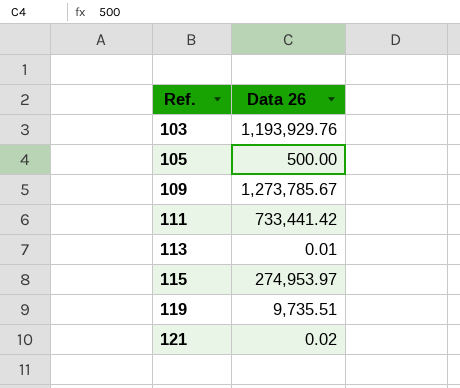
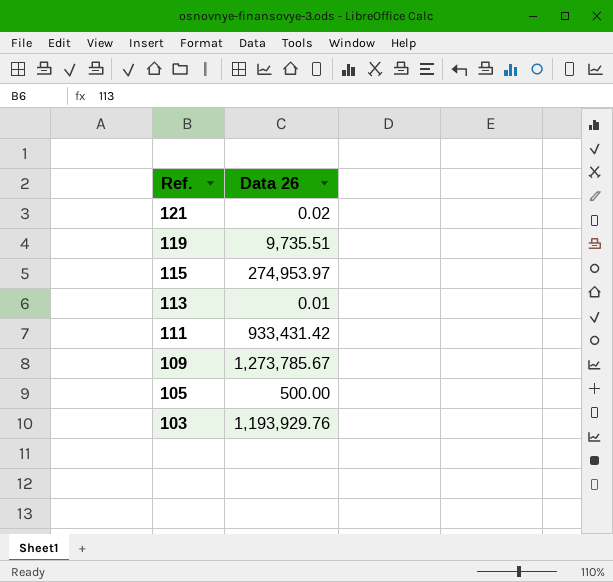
row order: Ref. ascending -> Ref. descending
111 | Data 26: 733,441.42 -> 933,431.42

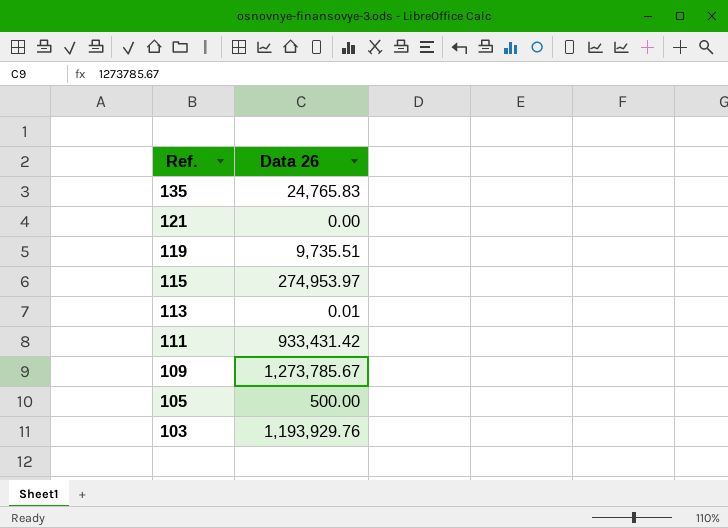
row 135: none -> 24,765.83
121 | Data 26: 0.02 -> 0.00

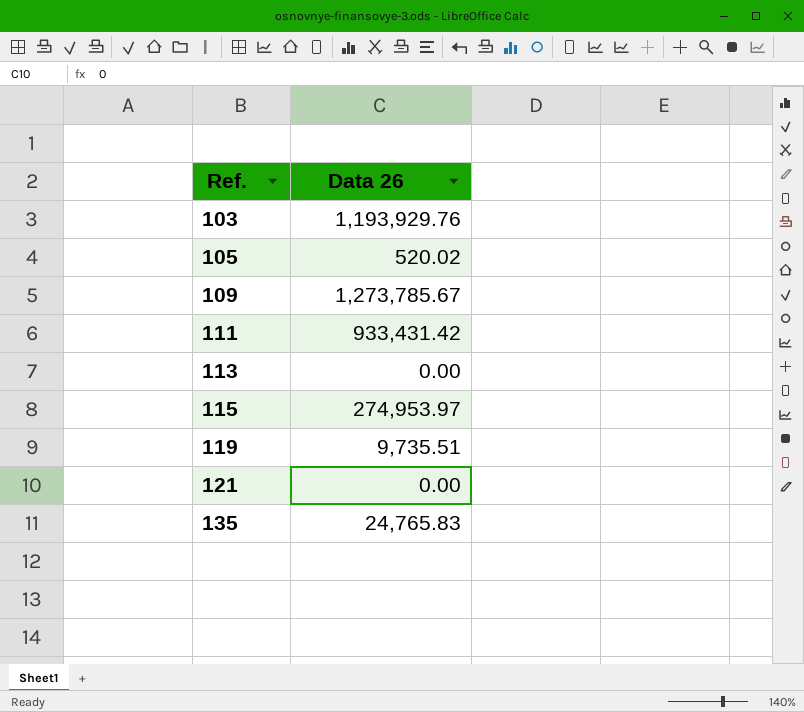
row order: Ref. descending -> Ref. ascending
105 | Data 26: 500.00 -> 520.02
113 | Data 26: 0.01 -> 0.00

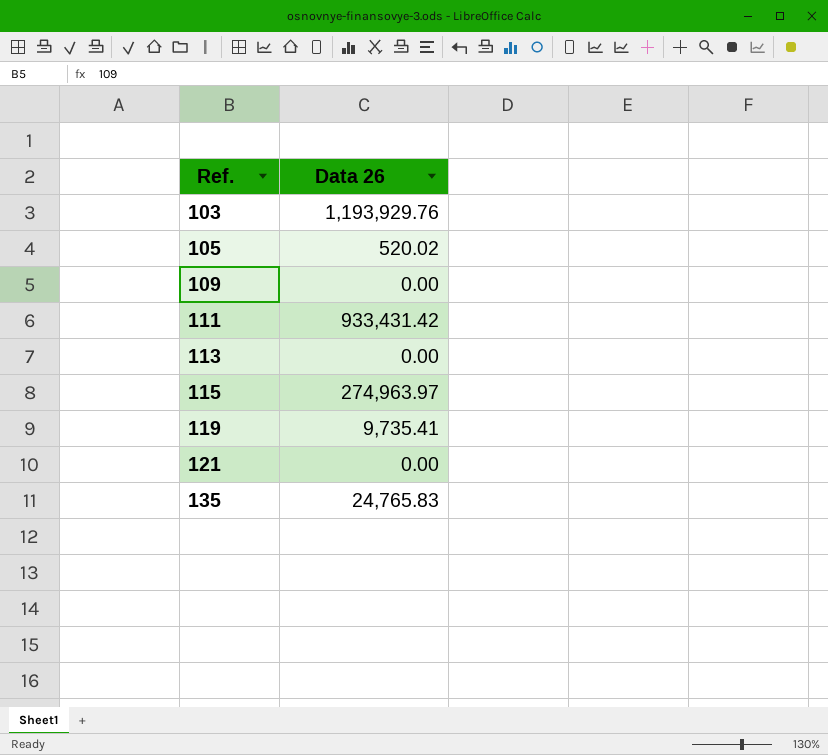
109 | Data 26: 1,273,785.67 -> 0.00
115 | Data 26: 274,953.97 -> 274,963.97
119 | Data 26: 9,735.51 -> 9,735.41

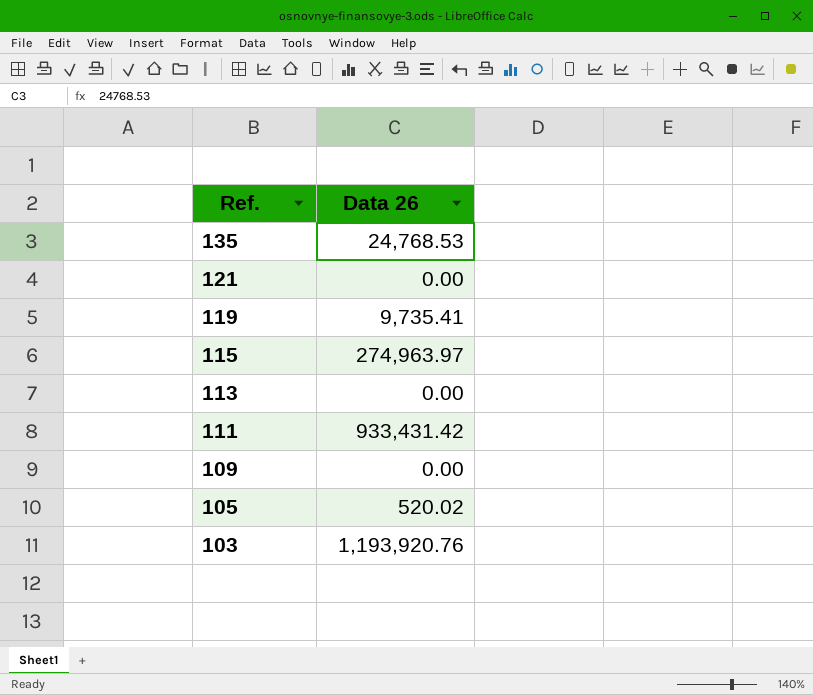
row order: Ref. ascending -> Ref. descending
135 | Data 26: 24,765.83 -> 24,768.53
103 | Data 26: 1,193,929.76 -> 1,193,920.76

